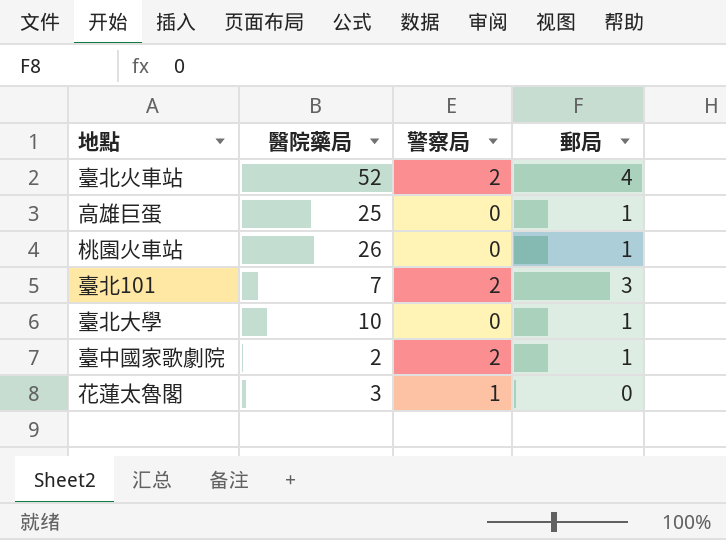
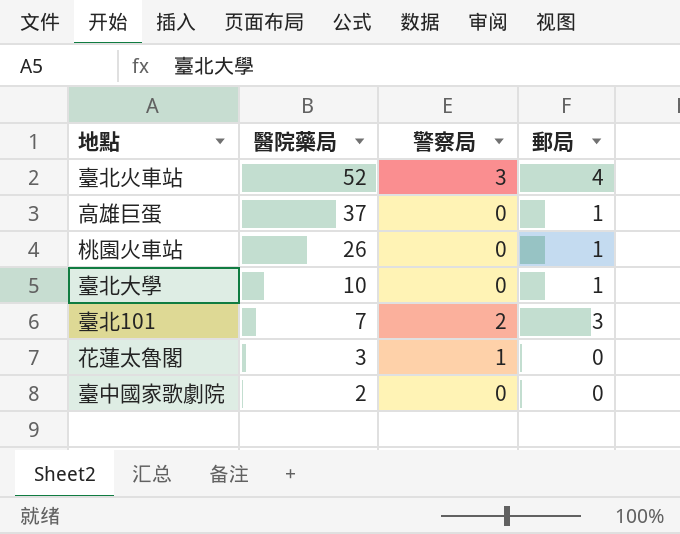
row order: none -> 醫院藥局 descending
臺北火車站 | 警察局: 2 -> 3
高雄巨蛋 | 醫院藥局: 25 -> 37
臺中國家歌劇院 | 警察局: 2 -> 0
臺中國家歌劇院 | 郵局: 1 -> 0

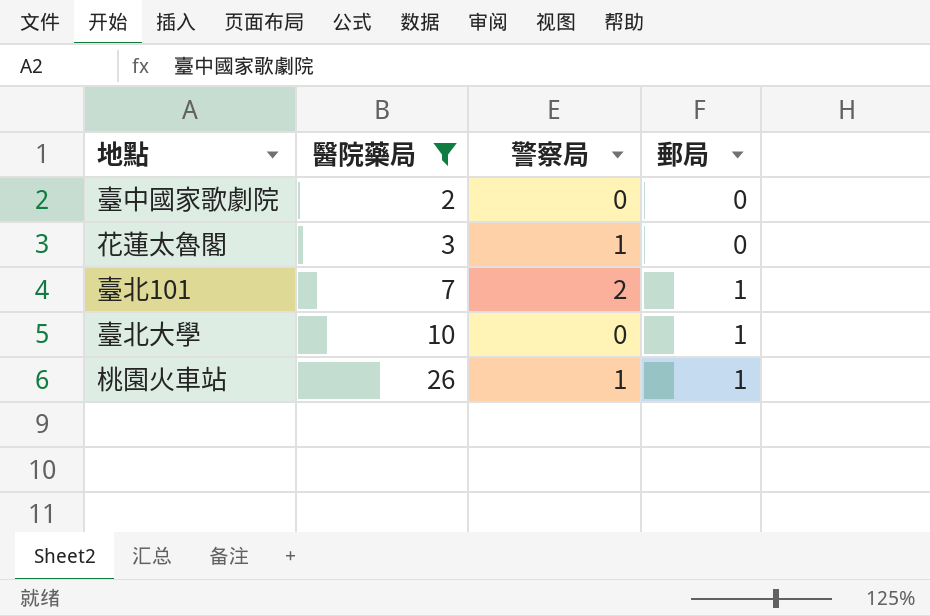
filter: none -> 醫院藥局 <= 26
row order: 醫院藥局 descending -> 醫院藥局 ascending
臺北101 | 郵局: 3 -> 1
桃園火車站 | 警察局: 0 -> 1

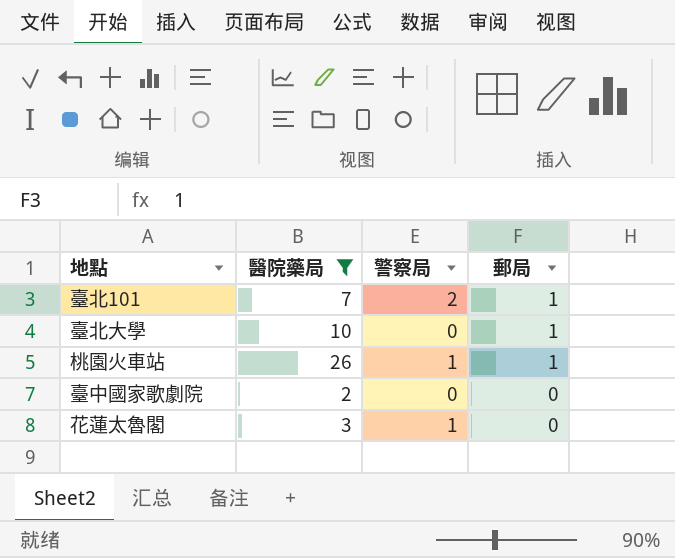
row order: 醫院藥局 ascending -> 郵局 descending

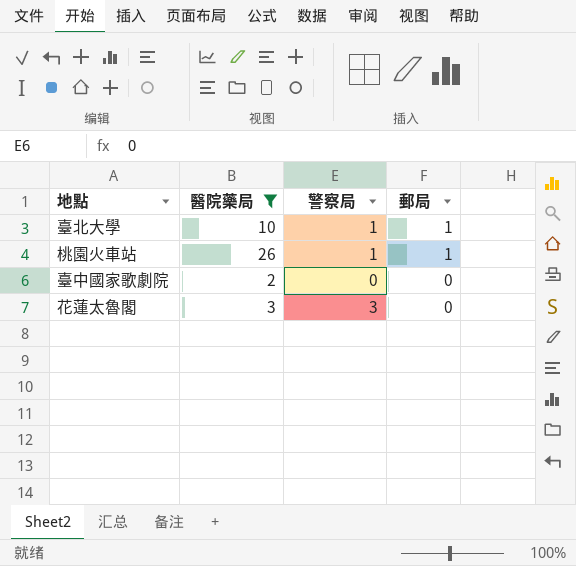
row 臺北101: 7 | 2 | 1 -> none
臺北大學 | 警察局: 0 -> 1
花蓮太魯閣 | 警察局: 1 -> 3

